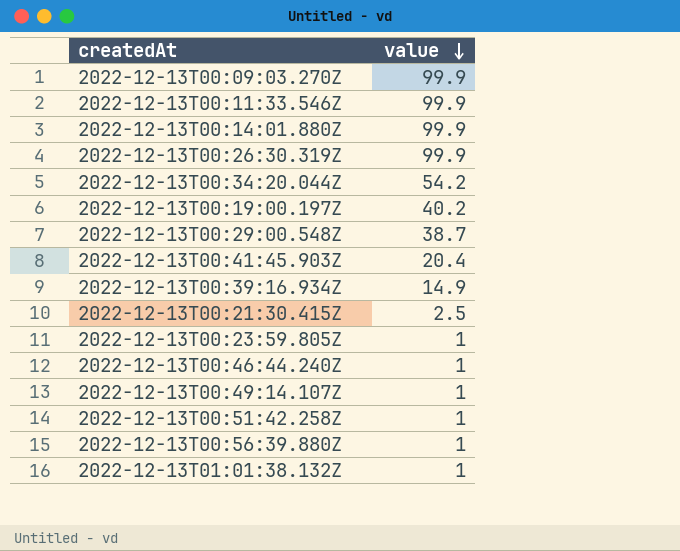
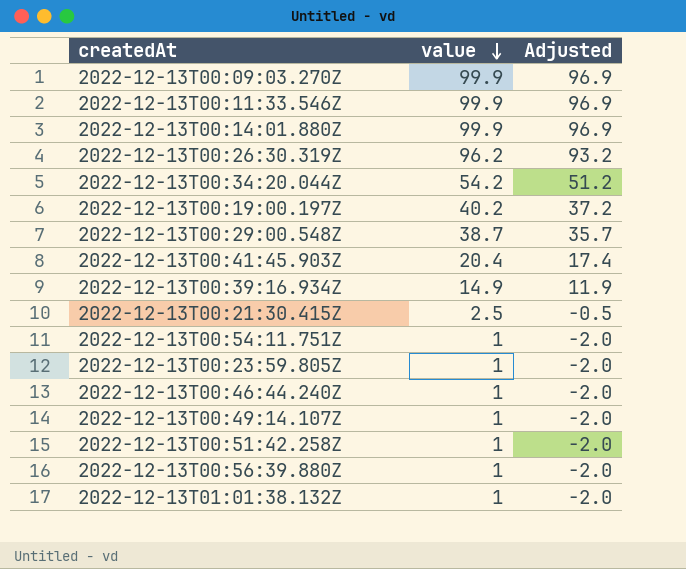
column Adjusted | formula: none -> [value] - 3
2022-12-13T00:26:30.319Z | value: 99.9 -> 96.2
row 2022-12-13T00:54:11.751Z: none -> 1 | -2.0

